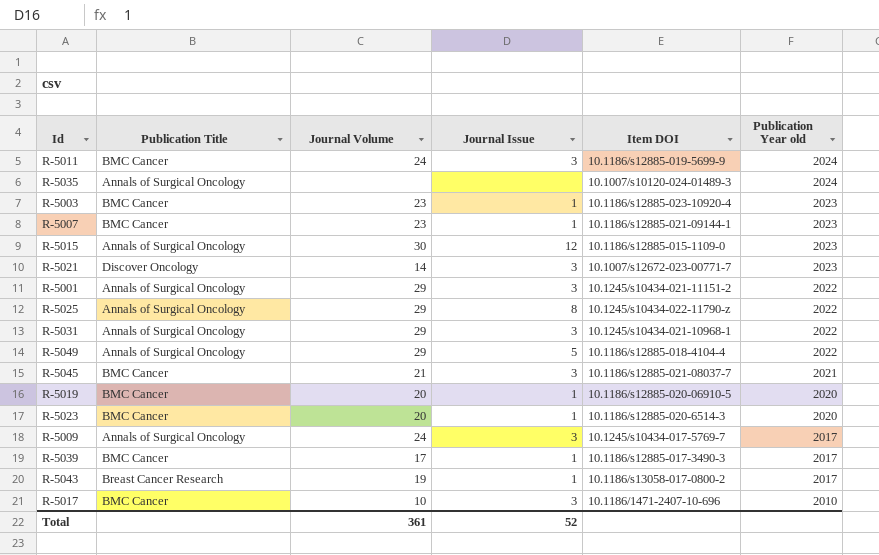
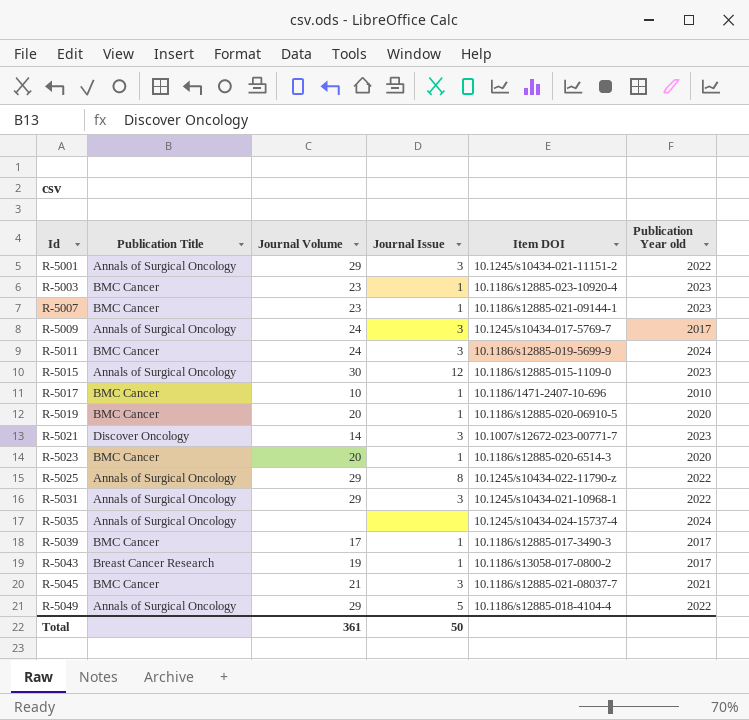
row order: Publication Year old descending -> Id ascending
R-5017 | Journal Issue: 3 -> 1
R-5035 | Item DOI: 10.1007/s10120-024-01489-3 -> 10.1245/s10434-024-15737-4
Total | Journal Issue: 52 -> 50

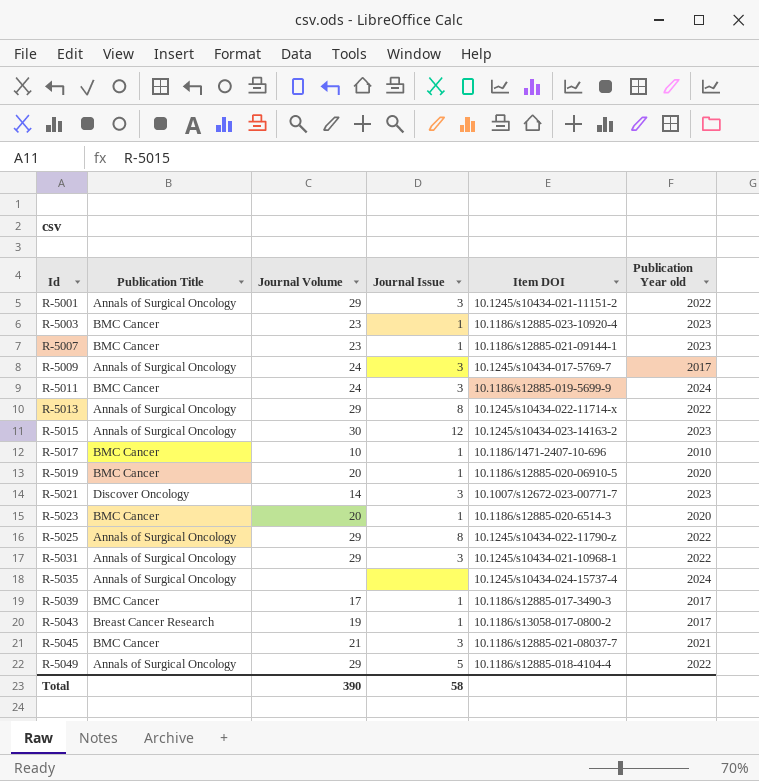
row R-5013: none -> Annals of Surgical Oncology | 29 | 8 | 10.1245/s10434-022-11714-x | 2022
R-5015 | Item DOI: 10.1186/s12885-015-1109-0 -> 10.1245/s10434-023-14163-2
Total | Journal Volume: 361 -> 390
Total | Journal Issue: 50 -> 58

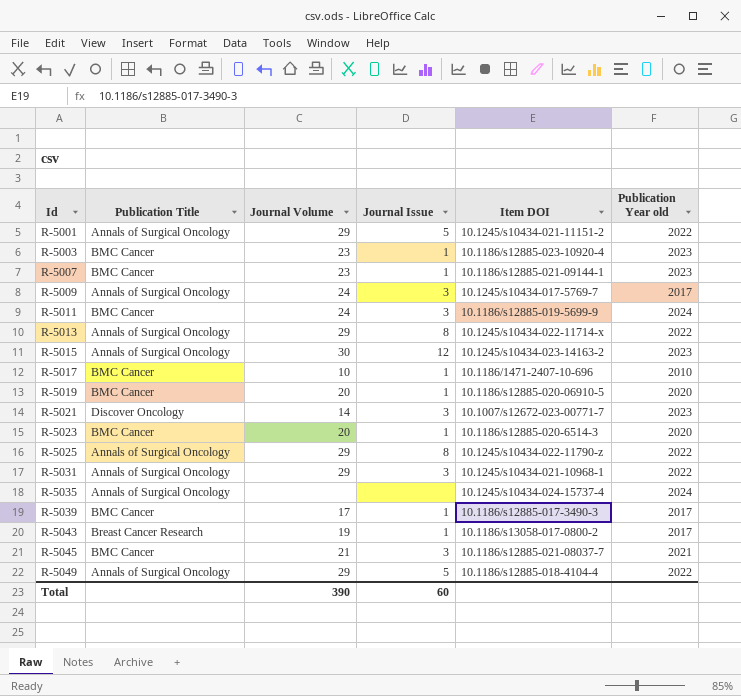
R-5001 | Journal Issue: 3 -> 5
Total | Journal Issue: 58 -> 60

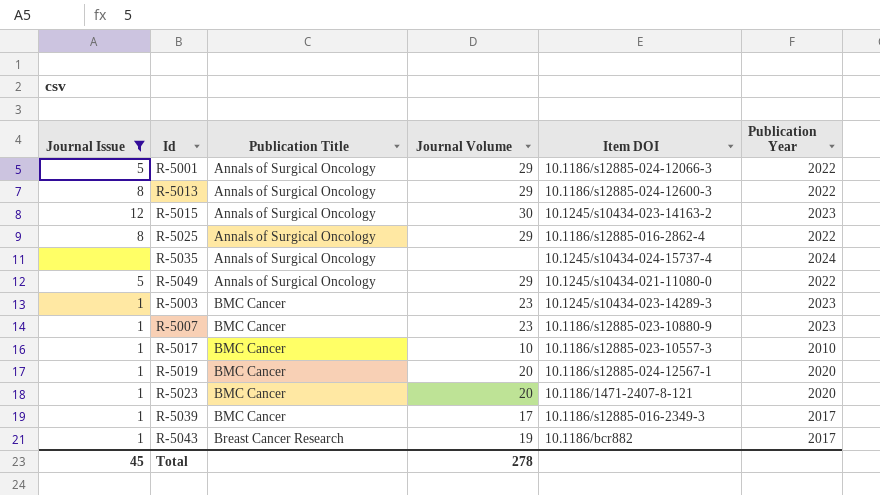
filter: none -> Journal Issue != 3
row order: Id ascending -> Publication Title ascending
column Journal Issue | position: 4 -> 1
column name: Publication Year old -> Publication Year
R-5001 | Item DOI: 10.1245/s10434-021-11151-2 -> 10.1186/s12885-024-12066-3
R-5013 | Item DOI: 10.1245/s10434-022-11714-x -> 10.1186/s12885-024-12600-3
R-5025 | Item DOI: 10.1245/s10434-022-11790-z -> 10.1186/s12885-016-2862-4
R-5049 | Item DOI: 10.1186/s12885-018-4104-4 -> 10.1245/s10434-021-11080-0
R-5003 | Item DOI: 10.1186/s12885-023-10920-4 -> 10.1245/s10434-023-14289-3
R-5007 | Item DOI: 10.1186/s12885-021-09144-1 -> 10.1186/s12885-023-10880-9
R-5017 | Item DOI: 10.1186/1471-2407-10-696 -> 10.1186/s12885-023-10557-3
R-5019 | Item DOI: 10.1186/s12885-020-06910-5 -> 10.1186/s12885-024-12567-1
R-5023 | Item DOI: 10.1186/s12885-020-6514-3 -> 10.1186/1471-2407-8-121
R-5039 | Item DOI: 10.1186/s12885-017-3490-3 -> 10.1186/s12885-016-2349-3
R-5043 | Item DOI: 10.1186/s13058-017-0800-2 -> 10.1186/bcr882
Total | Journal Issue: 60 -> 45
Total | Journal Volume: 390 -> 278

